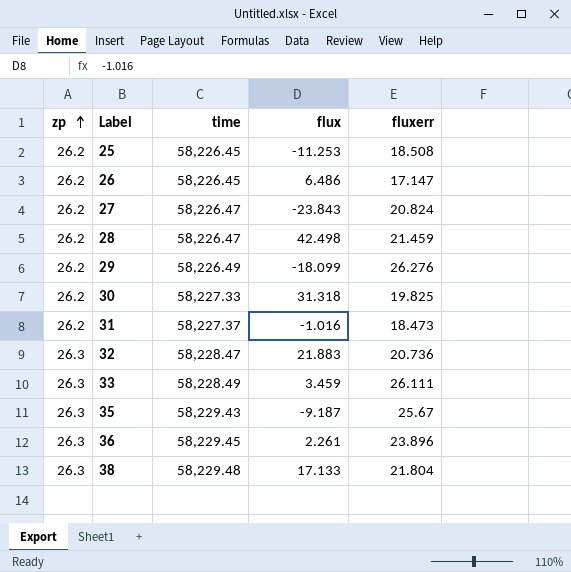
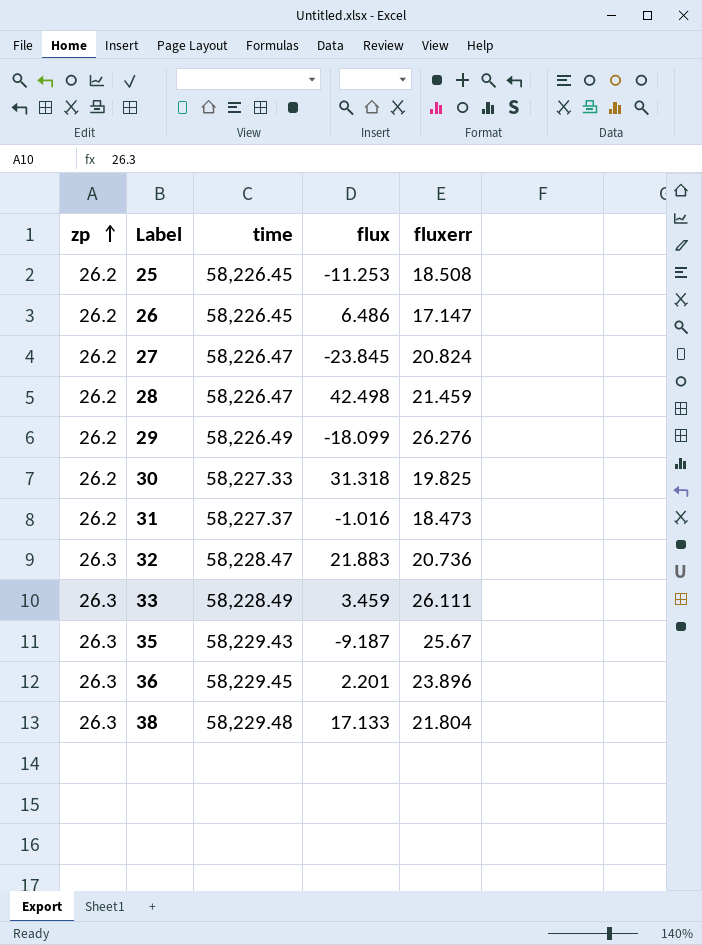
27 | flux: -23.843 -> -23.845
36 | flux: 2.261 -> 2.201

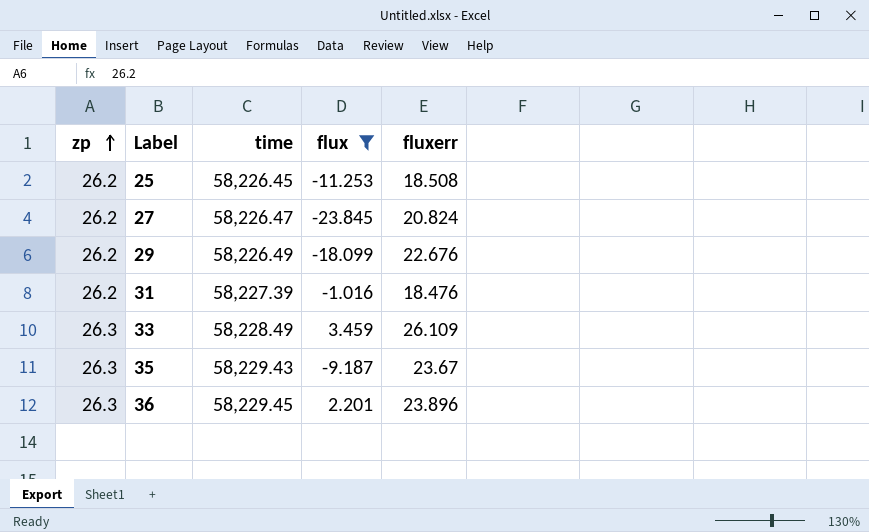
filter: none -> flux <= 3.459
29 | fluxerr: 26.276 -> 22.676
31 | time: 58,227.37 -> 58,227.39
31 | fluxerr: 18.473 -> 18.476
33 | fluxerr: 26.111 -> 26.109
35 | fluxerr: 25.67 -> 23.67

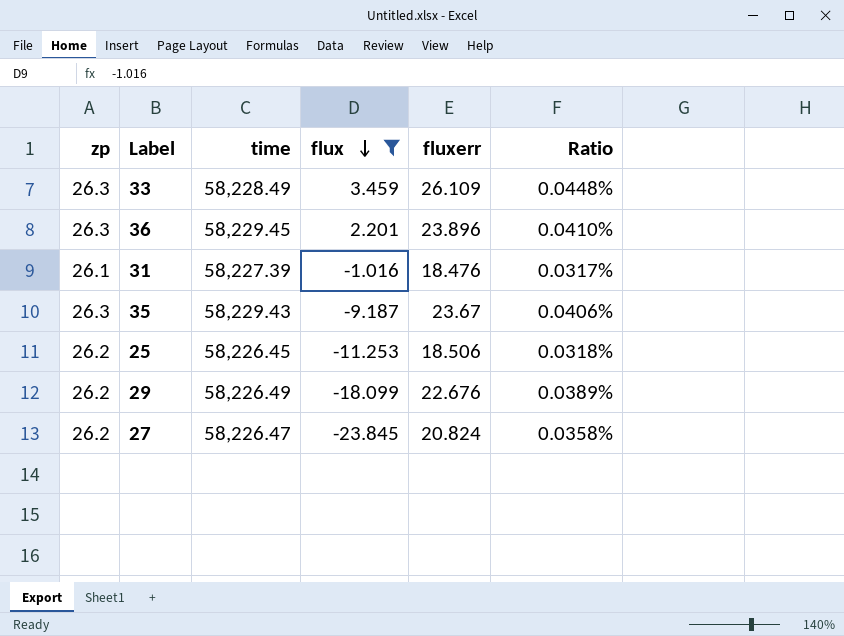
row order: zp ascending -> flux descending
column Ratio | formula: none -> [fluxerr] / [time]
31 | zp: 26.2 -> 26.1
25 | fluxerr: 18.508 -> 18.506

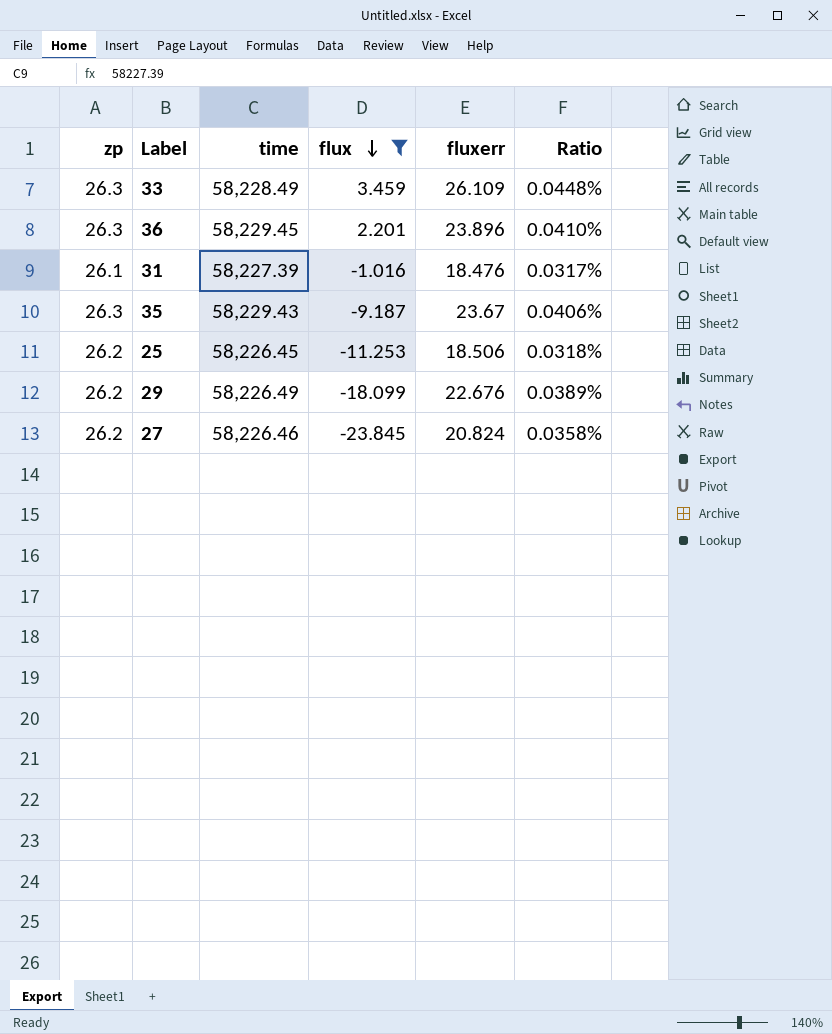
27 | time: 58,226.47 -> 58,226.46

